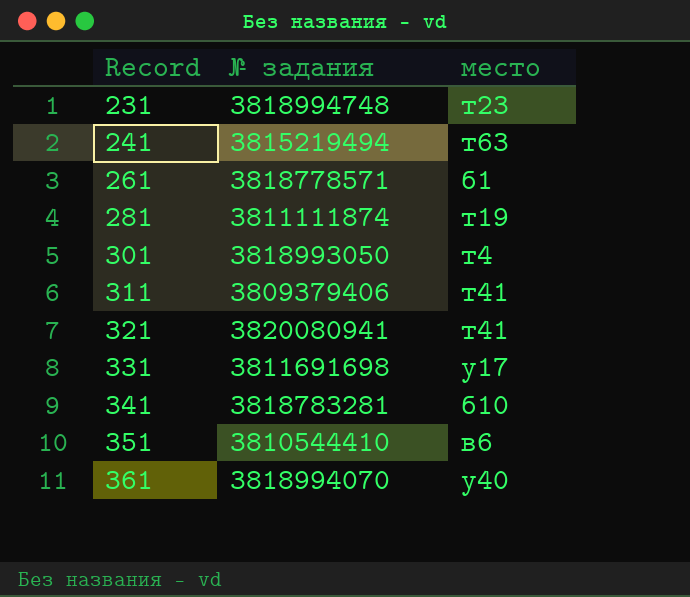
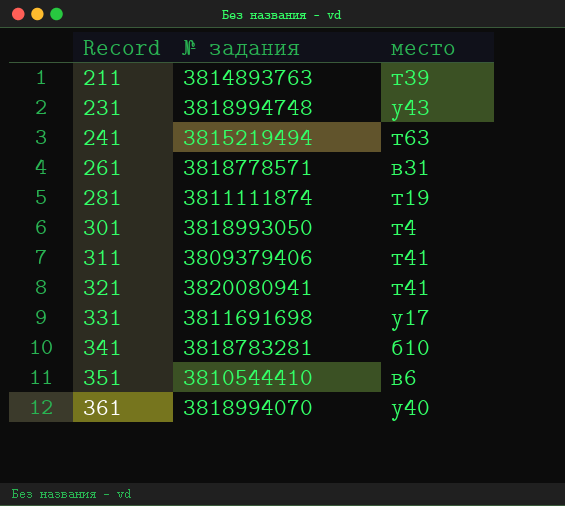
row 211: none -> 3814893763 | т39
231 | место: т23 -> у43
261 | место: б1 -> в31

